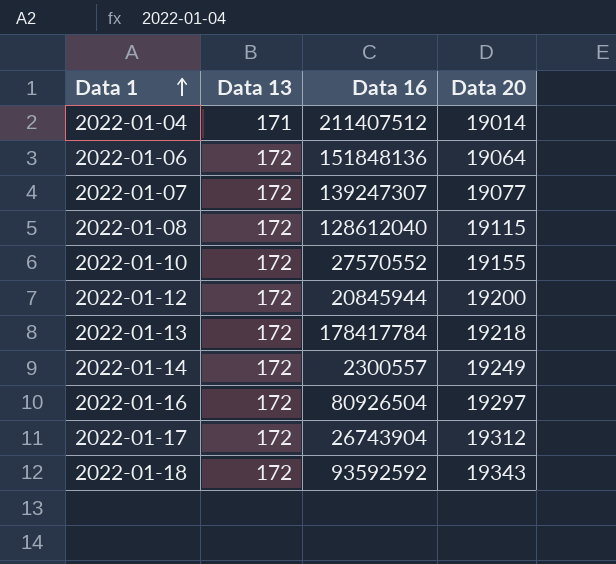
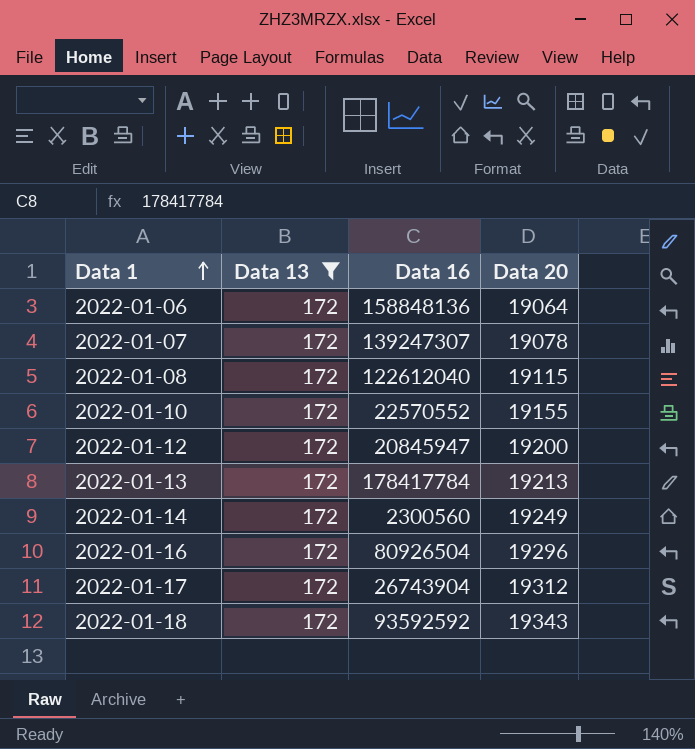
filter: none -> Data 13 = 172
2022-01-06 | Data 16: 151848136 -> 158848136
2022-01-07 | Data 20: 19077 -> 19078
2022-01-08 | Data 16: 128612040 -> 122612040
2022-01-10 | Data 16: 27570552 -> 22570552
2022-01-12 | Data 16: 20845944 -> 20845947
2022-01-13 | Data 20: 19218 -> 19213
2022-01-14 | Data 16: 2300557 -> 2300560
2022-01-16 | Data 20: 19297 -> 19296

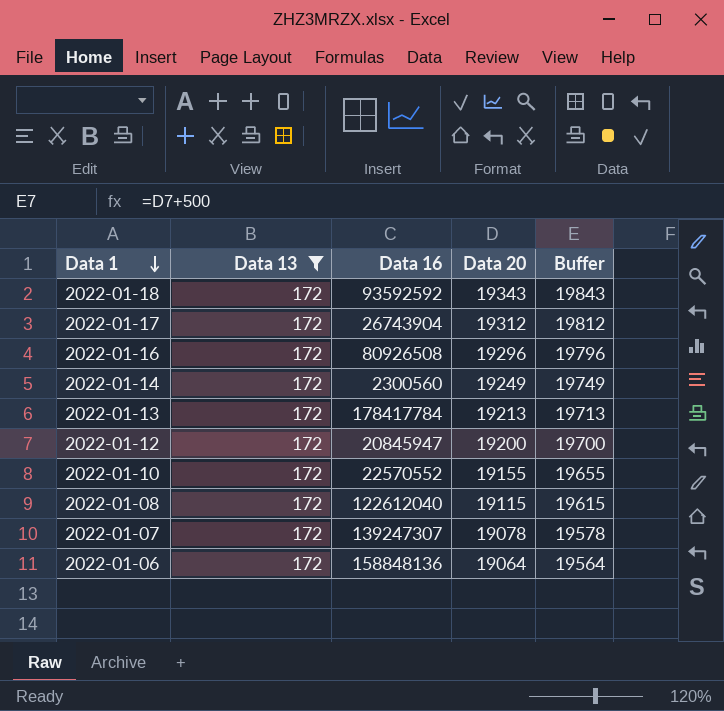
row order: Data 1 ascending -> Data 1 descending
column Buffer | formula: none -> [Data 20] + 500
2022-01-16 | Data 16: 80926504 -> 80926508

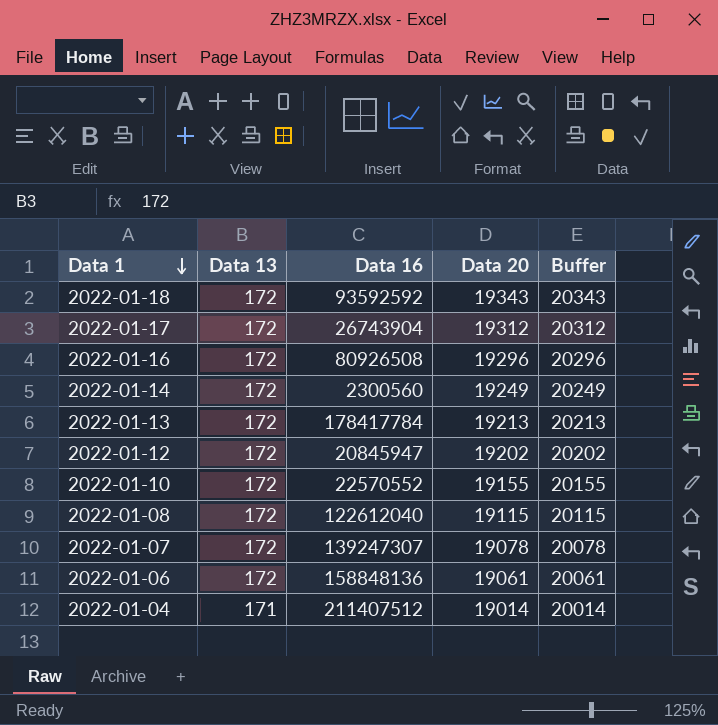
filter: Data 13 = 172 -> none
column Buffer | formula: [Data 20] + 500 -> [Data 20] + 1000
2022-01-12 | Data 20: 19200 -> 19202
2022-01-06 | Data 20: 19064 -> 19061

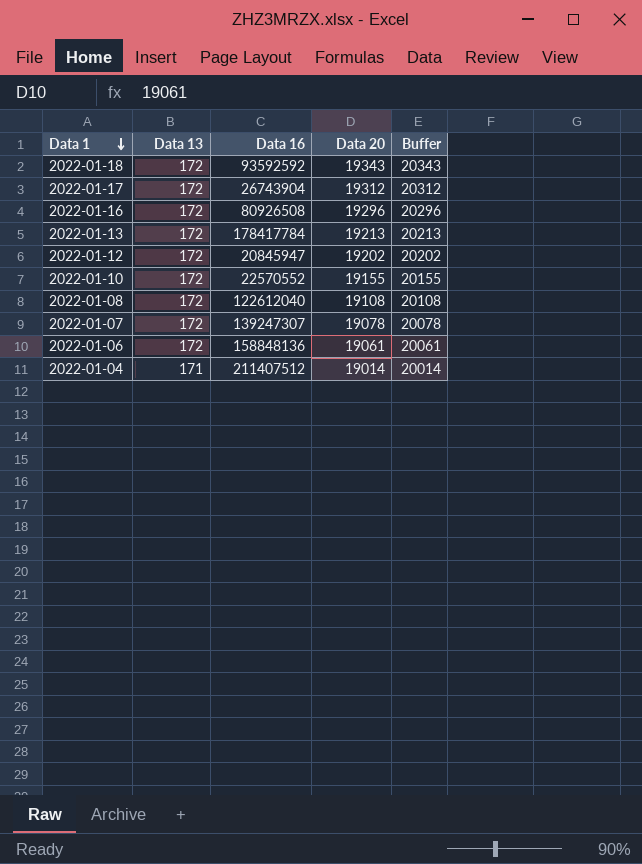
row 2022-01-14: 172 | 2300560 | 19249 | 20249 -> none
2022-01-08 | Data 20: 19115 -> 19108
2022-01-08 | Buffer: 20115 -> 20108

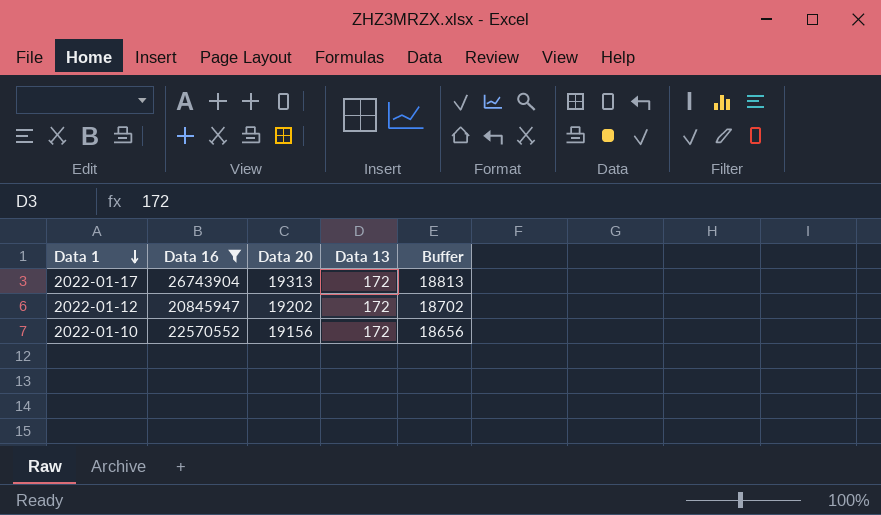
filter: none -> Data 16 <= 26743904
column Data 13 | position: 2 -> 4
column Buffer | formula: [Data 20] + 1000 -> [Data 20] - 500
2022-01-17 | Data 20: 19312 -> 19313
2022-01-10 | Data 20: 19155 -> 19156

